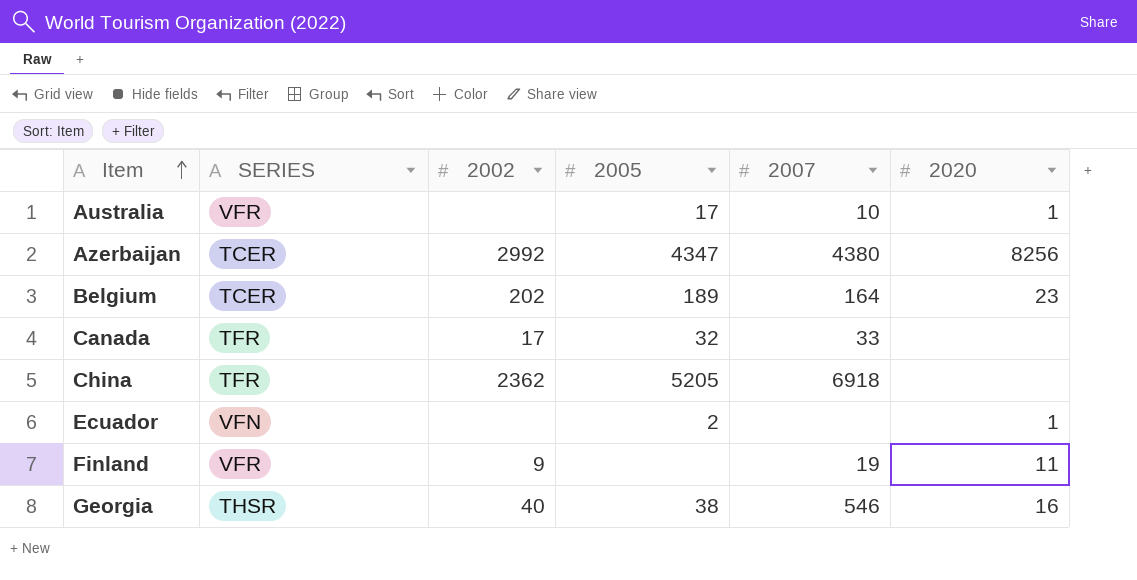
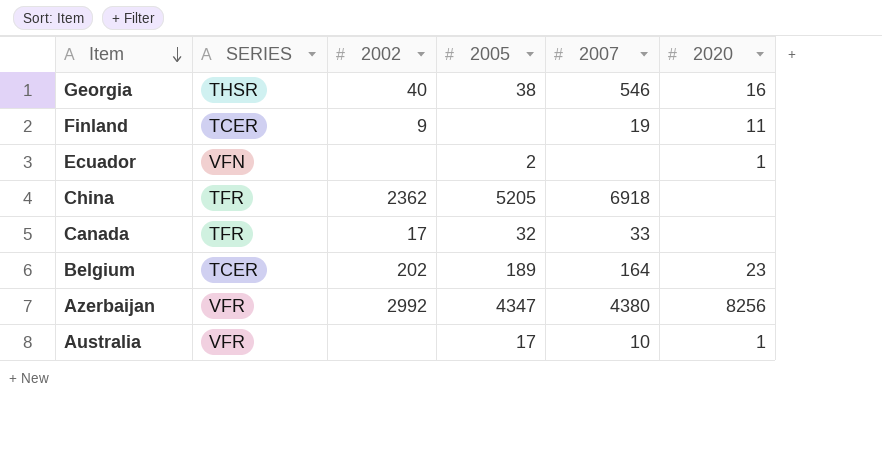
row order: Item ascending -> Item descending
Finland | SERIES: VFR -> TCER
Azerbaijan | SERIES: TCER -> VFR

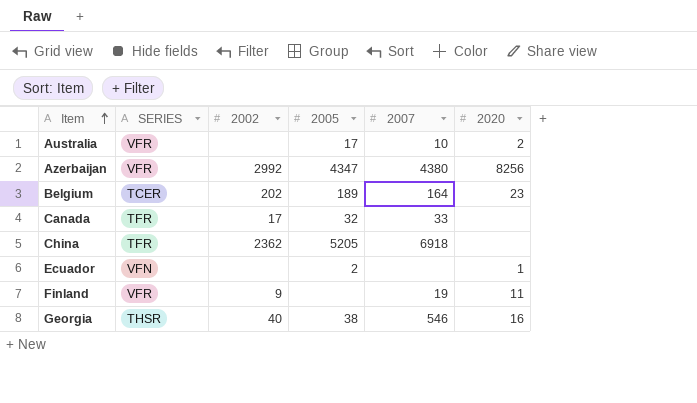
row order: Item descending -> Item ascending
Australia | 2020: 1 -> 2
Finland | SERIES: TCER -> VFR

